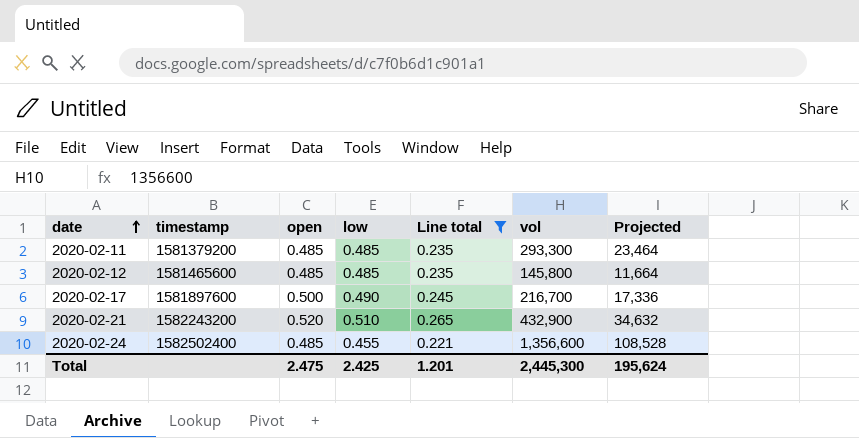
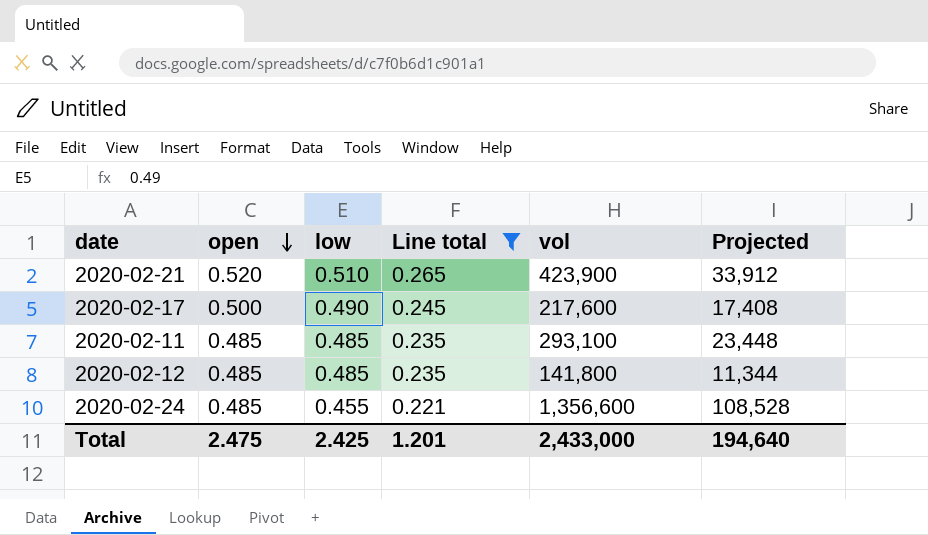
row order: date ascending -> open descending
column timestamp | position: 2 -> none
2020-02-21 | vol: 432,900 -> 423,900
2020-02-21 | Projected: 34,632 -> 33,912
2020-02-17 | vol: 216,700 -> 217,600
2020-02-17 | Projected: 17,336 -> 17,408
2020-02-11 | vol: 293,300 -> 293,100
2020-02-11 | Projected: 23,464 -> 23,448
2020-02-12 | vol: 145,800 -> 141,800
2020-02-12 | Projected: 11,664 -> 11,344
Total | vol: 2,445,300 -> 2,433,000
Total | Projected: 195,624 -> 194,640

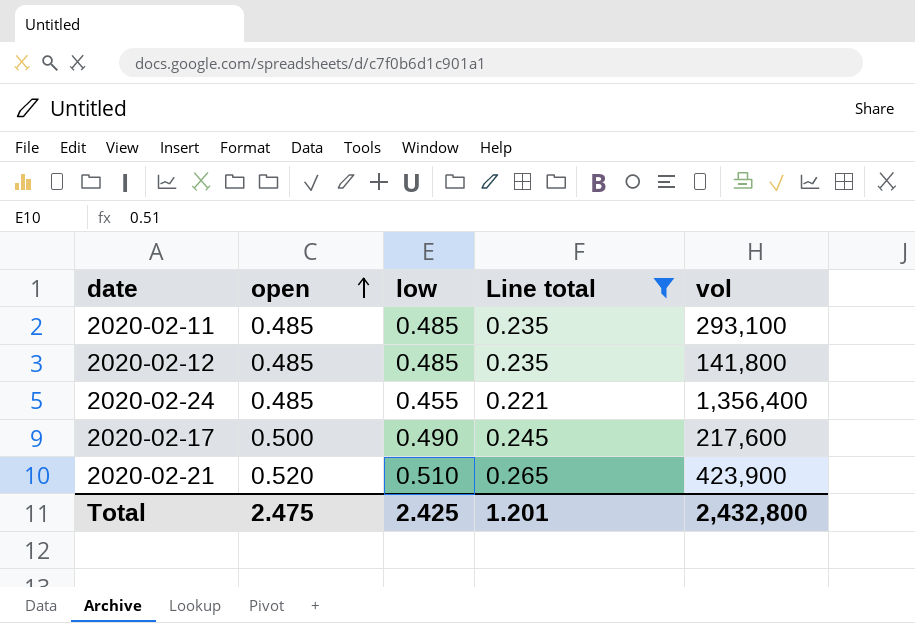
row order: open descending -> open ascending
column Projected | formula: [vol] * 0.08 -> none
2020-02-24 | vol: 1,356,600 -> 1,356,400
Total | vol: 2,433,000 -> 2,432,800

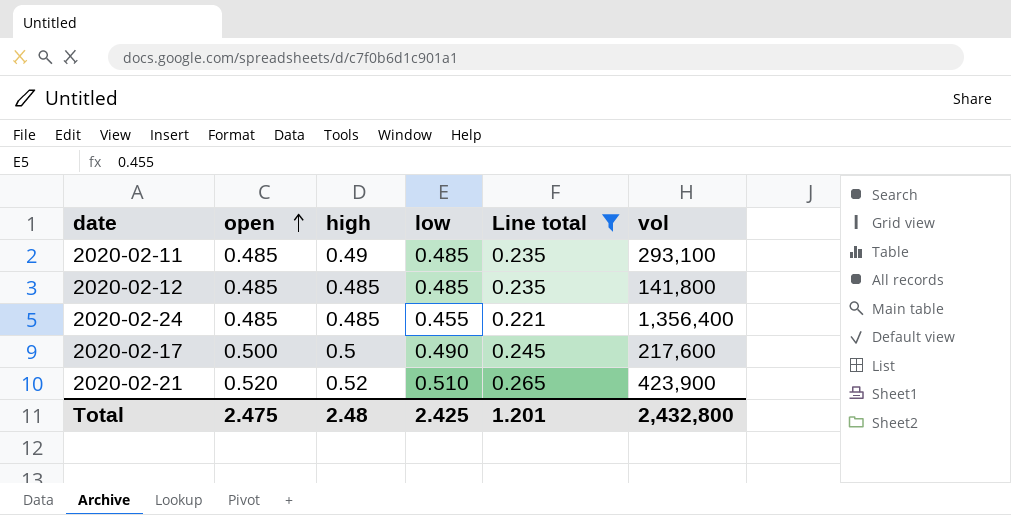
column high | position: none -> 3

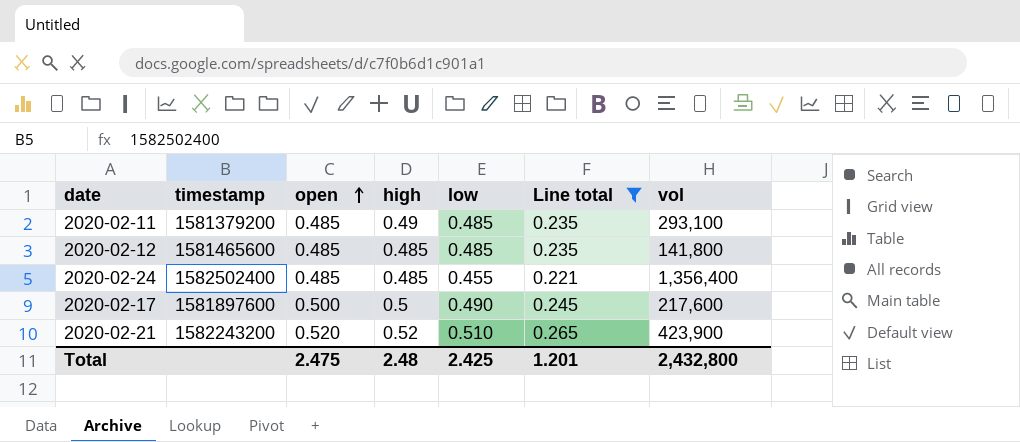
column timestamp | position: none -> 2

